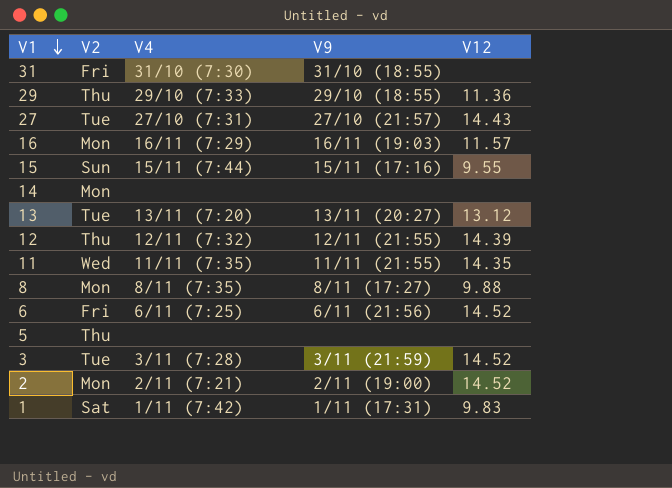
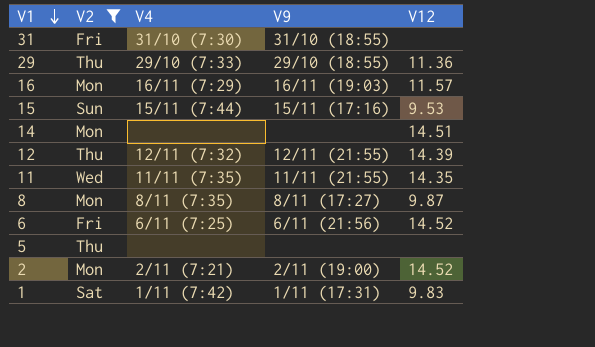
filter: none -> V2 != Tue
15 | V12: 9.55 -> 9.53
14 | V12: none -> 14.51
8 | V12: 9.88 -> 9.87

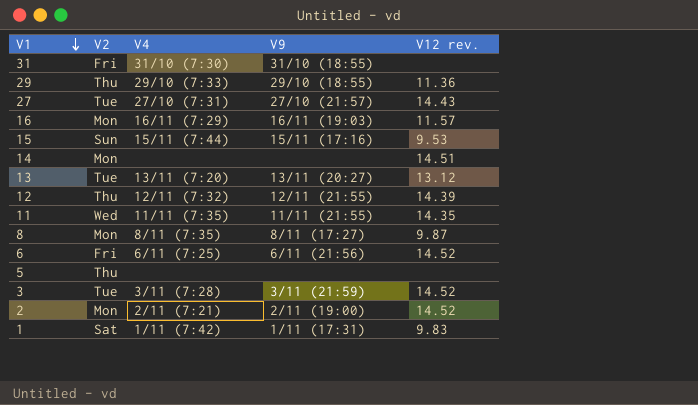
filter: V2 != Tue -> none
column name: V12 -> V12 rev.

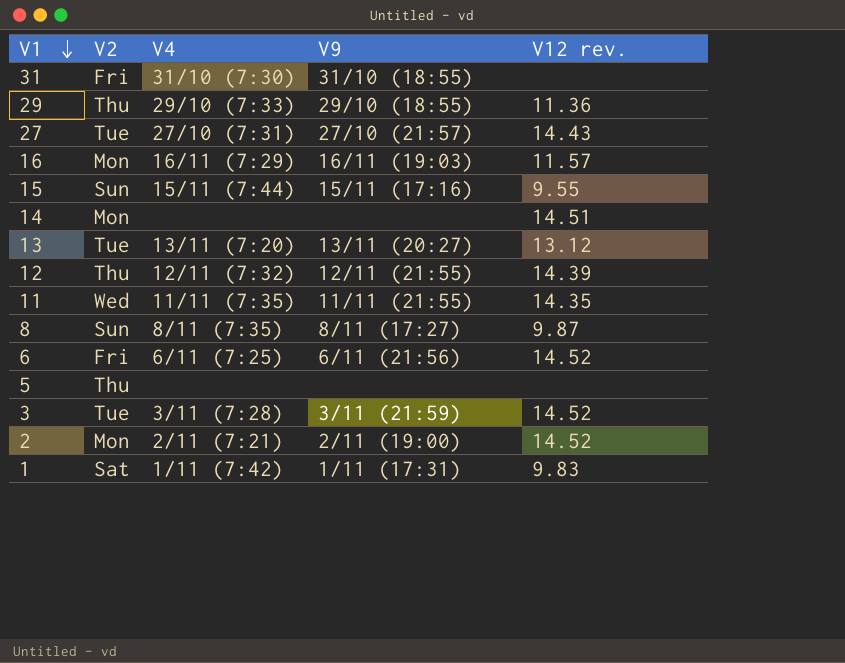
15 | V12 rev.: 9.53 -> 9.55
8 | V2: Mon -> Sun

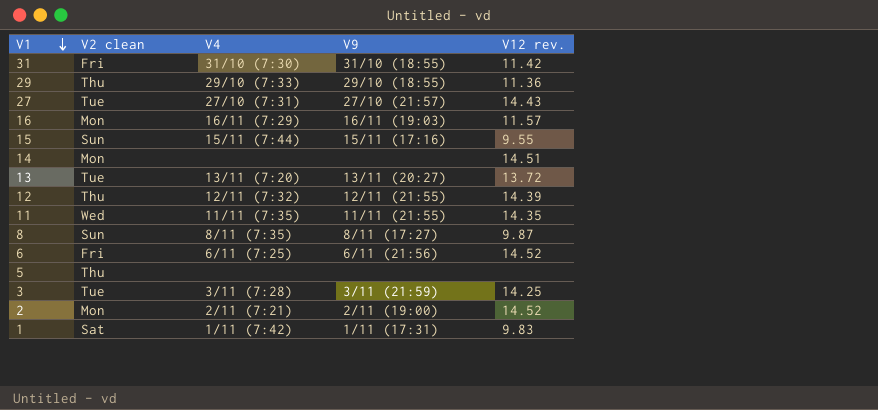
column name: V2 -> V2 clean
31 | V12 rev.: none -> 11.42
13 | V12 rev.: 13.12 -> 13.72
3 | V12 rev.: 14.52 -> 14.25

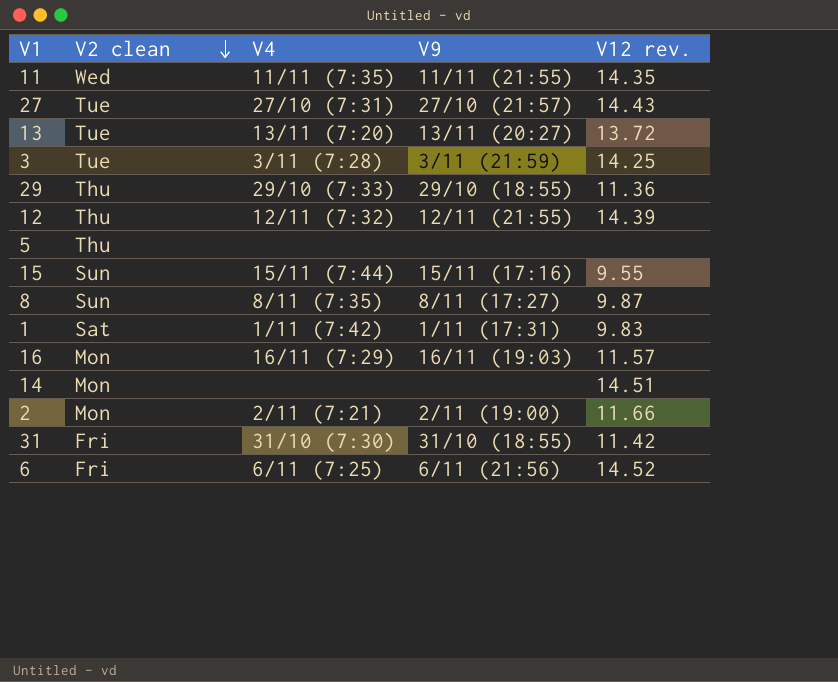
row order: V1 descending -> V2 clean descending
2 | V12 rev.: 14.52 -> 11.66

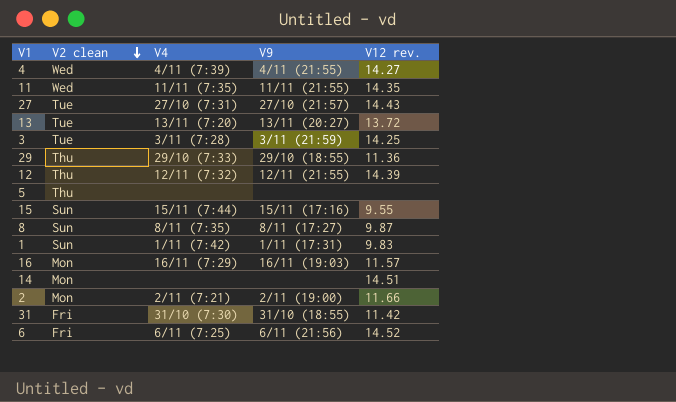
row 4: none -> Wed | 4/11 (7:39) | 4/11 (21:55) | 14.27
1 | V2 clean: Sat -> Sun

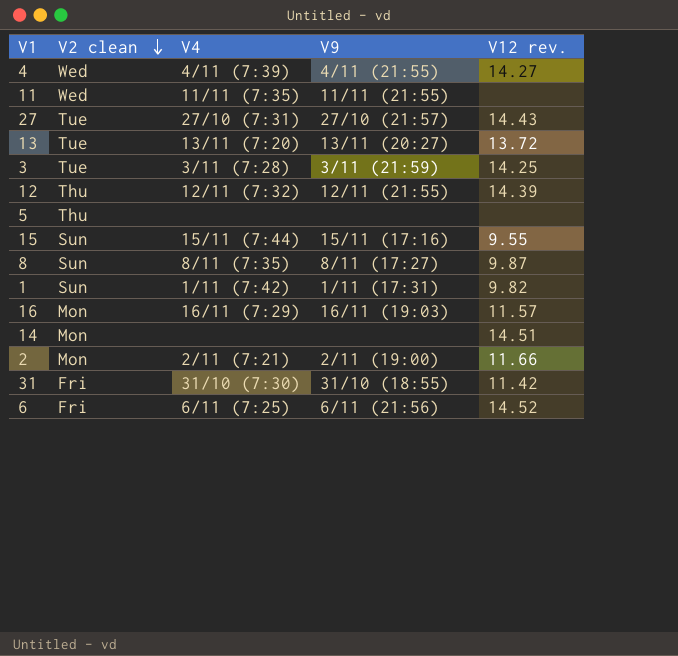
row 29: Thu | 29/10 (7:33) | 29/10 (18:55) | 11.36 -> none
11 | V12 rev.: 14.35 -> none
1 | V12 rev.: 9.83 -> 9.82

